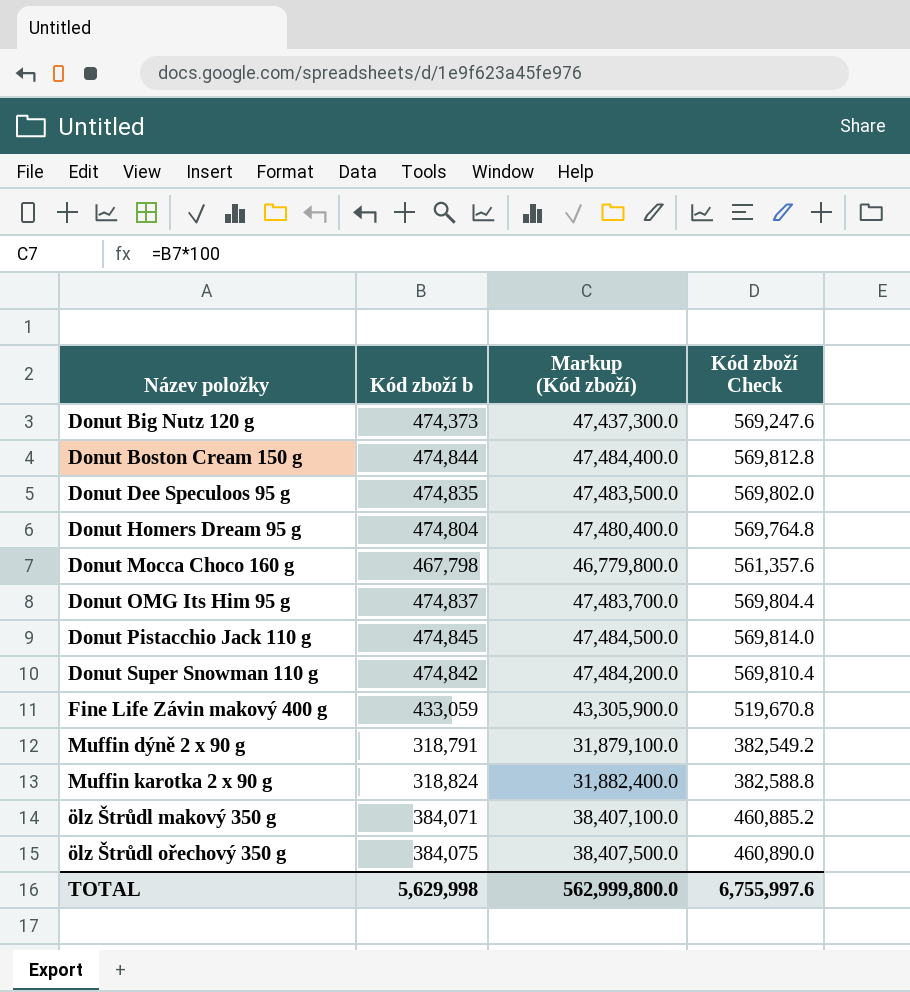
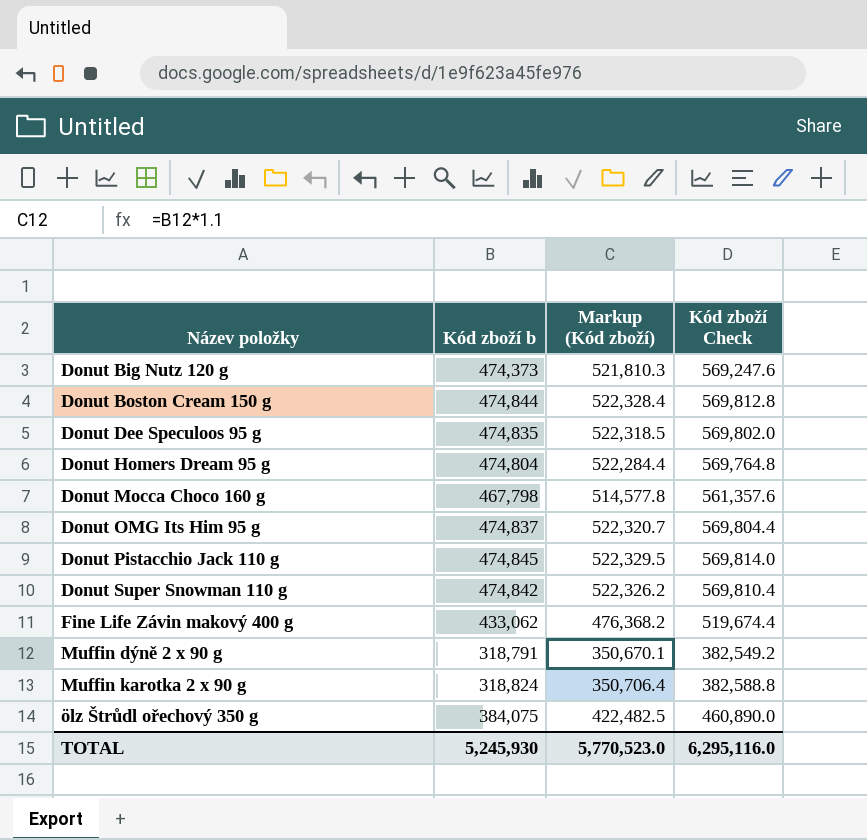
column Markup (Kód zboží) | formula: [Kód zboží b] * 100 -> [Kód zboží b] * 1.1
row ölz Štrůdl makový 350 g: 384,071 | 38,407,100.0 | 460,885.2 -> none
Fine Life Závin makový 400 g | Kód zboží b: 433,059 -> 433,062
Fine Life Závin makový 400 g | Kód zboží Check: 519,670.8 -> 519,674.4
TOTAL | Kód zboží b: 5,629,998 -> 5,245,930
TOTAL | Markup (Kód zboží): 562,999,800.0 -> 5,770,523.0
TOTAL | Kód zboží Check: 6,755,997.6 -> 6,295,116.0

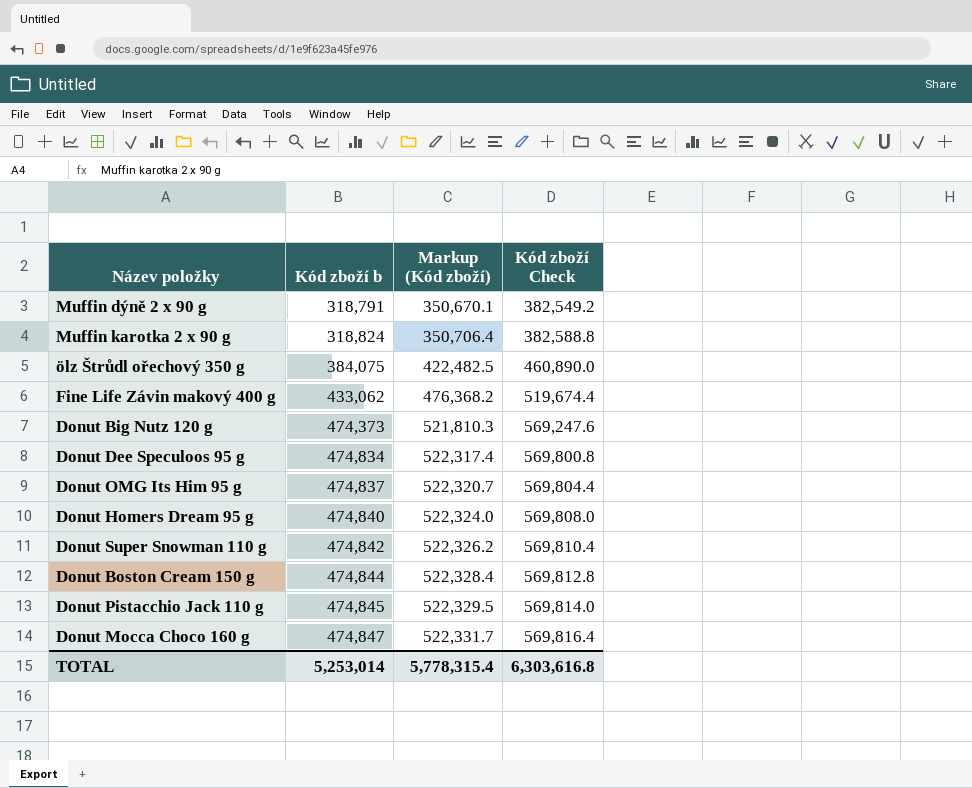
row order: Název položky ascending -> Kód zboží b ascending
Donut Dee Speculoos 95 g | Kód zboží b: 474,835 -> 474,834
Donut Dee Speculoos 95 g | Markup (Kód zboží): 522,318.5 -> 522,317.4
Donut Dee Speculoos 95 g | Kód zboží Check: 569,802.0 -> 569,800.8
Donut Homers Dream 95 g | Kód zboží b: 474,804 -> 474,840
Donut Homers Dream 95 g | Markup (Kód zboží): 522,284.4 -> 522,324.0
Donut Homers Dream 95 g | Kód zboží Check: 569,764.8 -> 569,808.0
Donut Mocca Choco 160 g | Kód zboží b: 467,798 -> 474,847
Donut Mocca Choco 160 g | Markup (Kód zboží): 514,577.8 -> 522,331.7
Donut Mocca Choco 160 g | Kód zboží Check: 561,357.6 -> 569,816.4
TOTAL | Kód zboží b: 5,245,930 -> 5,253,014
TOTAL | Markup (Kód zboží): 5,770,523.0 -> 5,778,315.4
TOTAL | Kód zboží Check: 6,295,116.0 -> 6,303,616.8

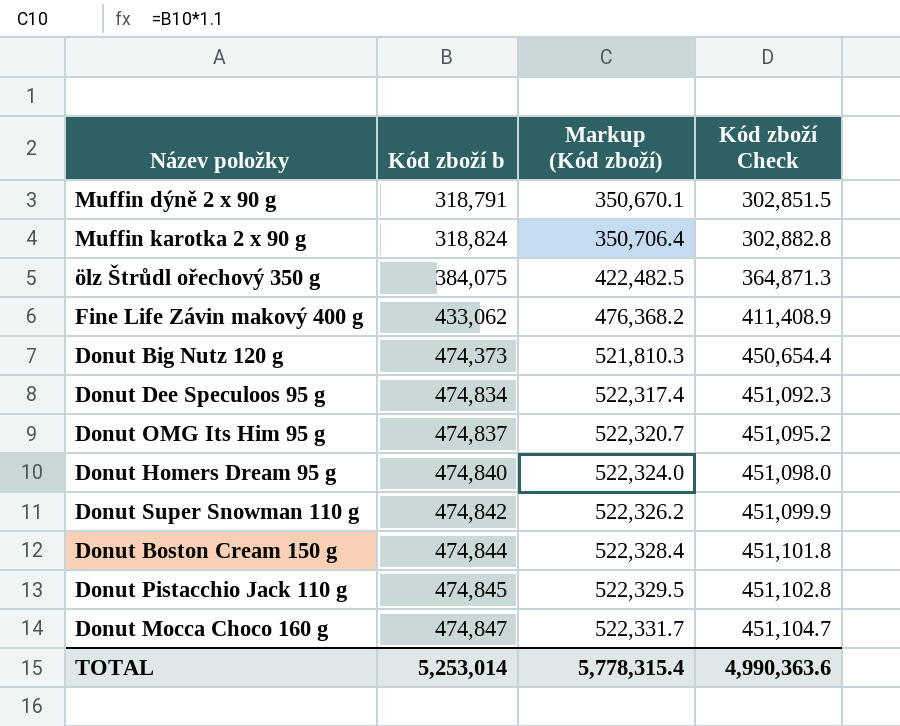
column Kód zboží Check | formula: [Kód zboží b] * 1.2 -> [Kód zboží b] * 0.95
TOTAL | Kód zboží Check: 6,303,616.8 -> 4,990,363.6

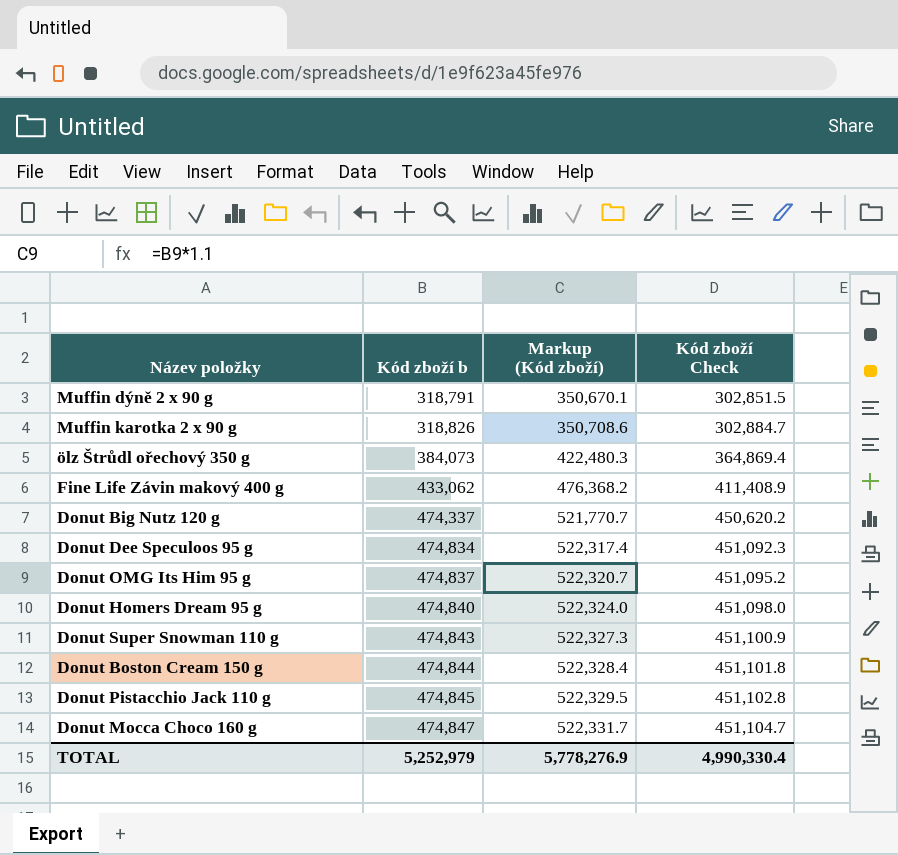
Muffin karotka 2 x 90 g | Kód zboží b: 318,824 -> 318,826
Muffin karotka 2 x 90 g | Markup (Kód zboží): 350,706.4 -> 350,708.6
Muffin karotka 2 x 90 g | Kód zboží Check: 302,882.8 -> 302,884.7
ölz Štrůdl ořechový 350 g | Kód zboží b: 384,075 -> 384,073
ölz Štrůdl ořechový 350 g | Markup (Kód zboží): 422,482.5 -> 422,480.3
ölz Štrůdl ořechový 350 g | Kód zboží Check: 364,871.3 -> 364,869.4
Donut Big Nutz 120 g | Kód zboží b: 474,373 -> 474,337
Donut Big Nutz 120 g | Markup (Kód zboží): 521,810.3 -> 521,770.7
Donut Big Nutz 120 g | Kód zboží Check: 450,654.4 -> 450,620.2
Donut Super Snowman 110 g | Kód zboží b: 474,842 -> 474,843
Donut Super Snowman 110 g | Markup (Kód zboží): 522,326.2 -> 522,327.3
Donut Super Snowman 110 g | Kód zboží Check: 451,099.9 -> 451,100.9
TOTAL | Kód zboží b: 5,253,014 -> 5,252,979
TOTAL | Markup (Kód zboží): 5,778,315.4 -> 5,778,276.9
TOTAL | Kód zboží Check: 4,990,363.6 -> 4,990,330.4

